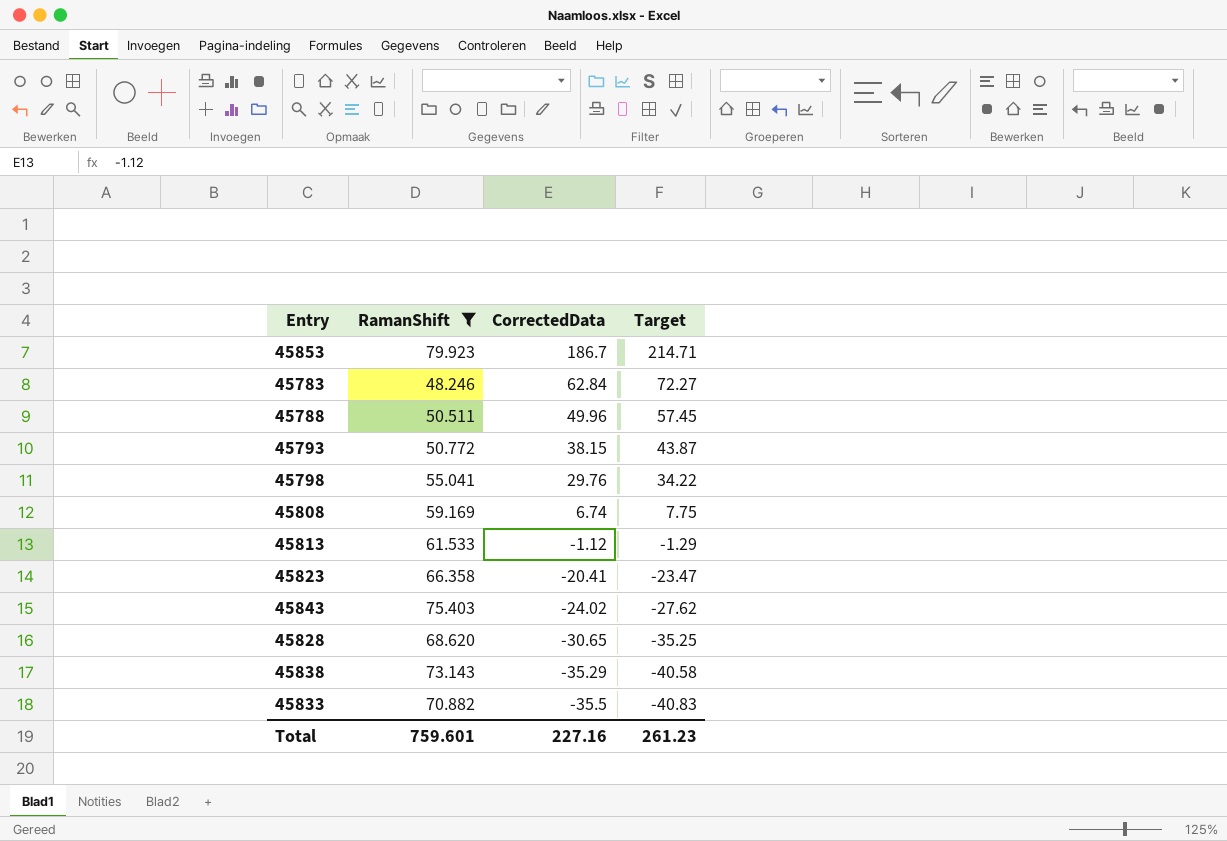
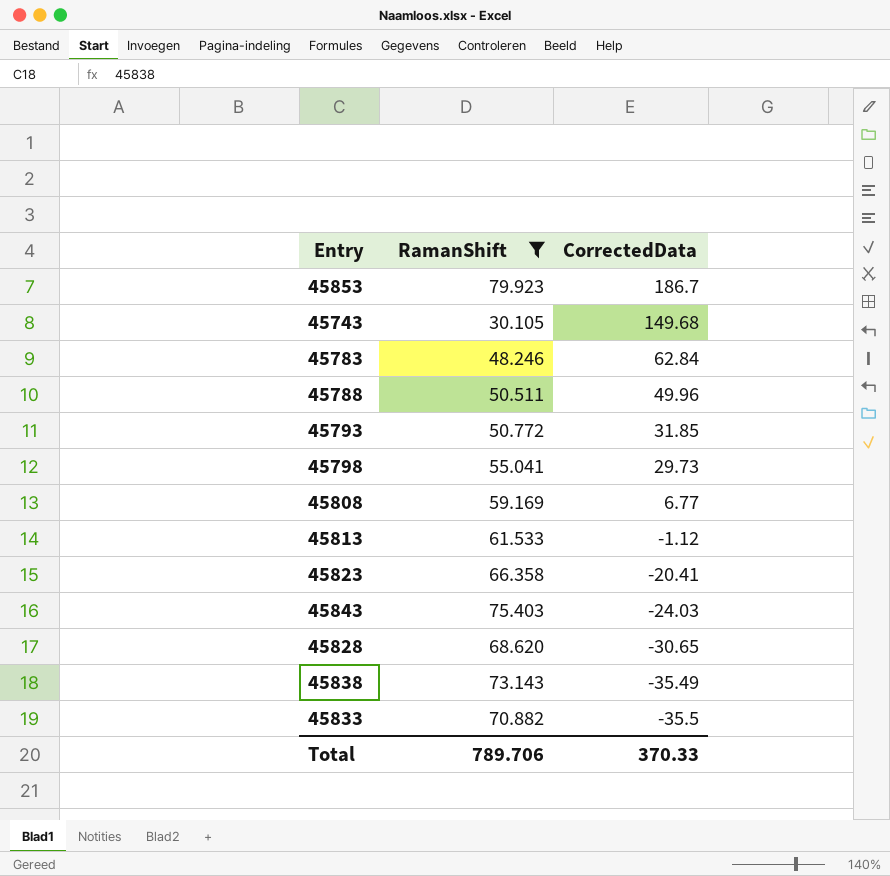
column Target | formula: [CorrectedData] * 1.15 -> none
row 45743: none -> 30.105 | 149.68
45793 | CorrectedData: 38.15 -> 31.85
45798 | CorrectedData: 29.76 -> 29.73
45808 | CorrectedData: 6.74 -> 6.77
45843 | CorrectedData: -24.02 -> -24.03
45838 | CorrectedData: -35.29 -> -35.49
Total | RamanShift: 759.601 -> 789.706
Total | CorrectedData: 227.16 -> 370.33

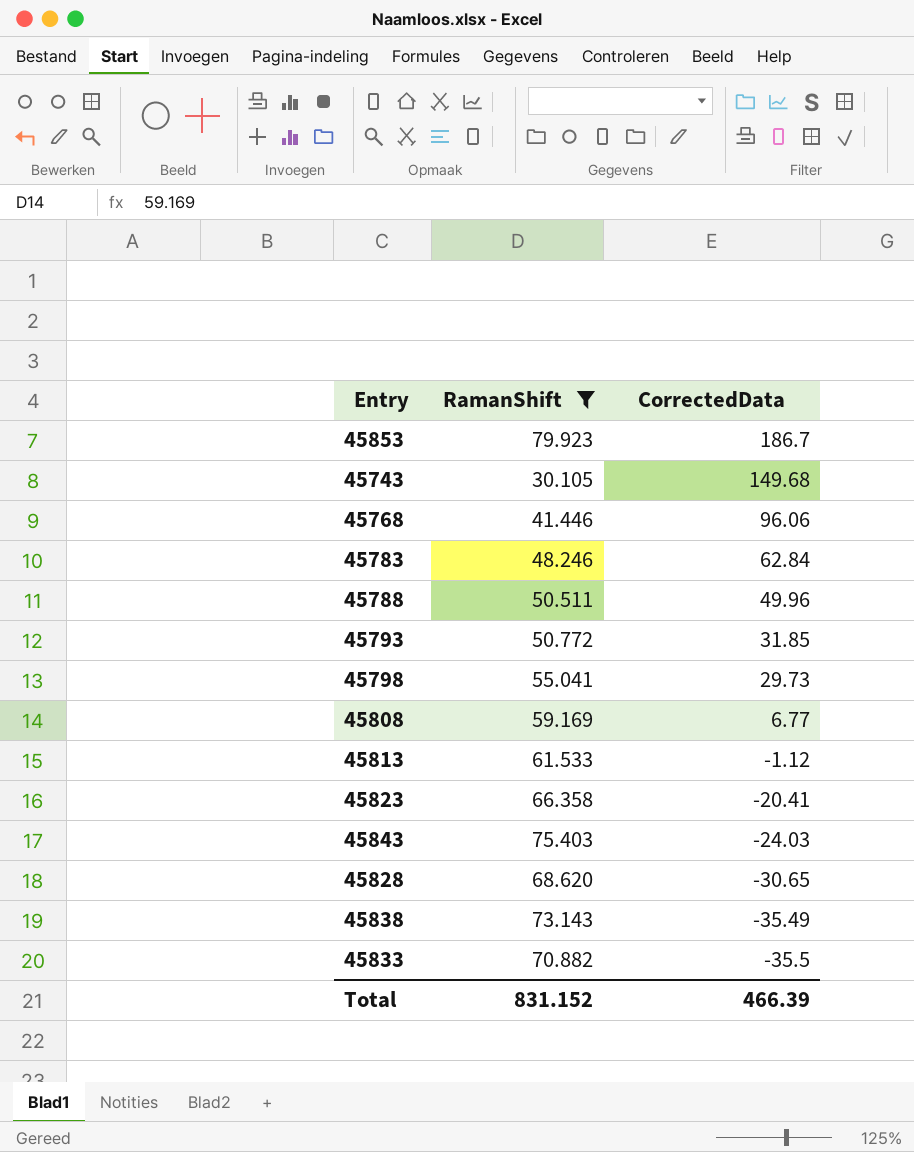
row 45768: none -> 41.446 | 96.06
Total | RamanShift: 789.706 -> 831.152
Total | CorrectedData: 370.33 -> 466.39

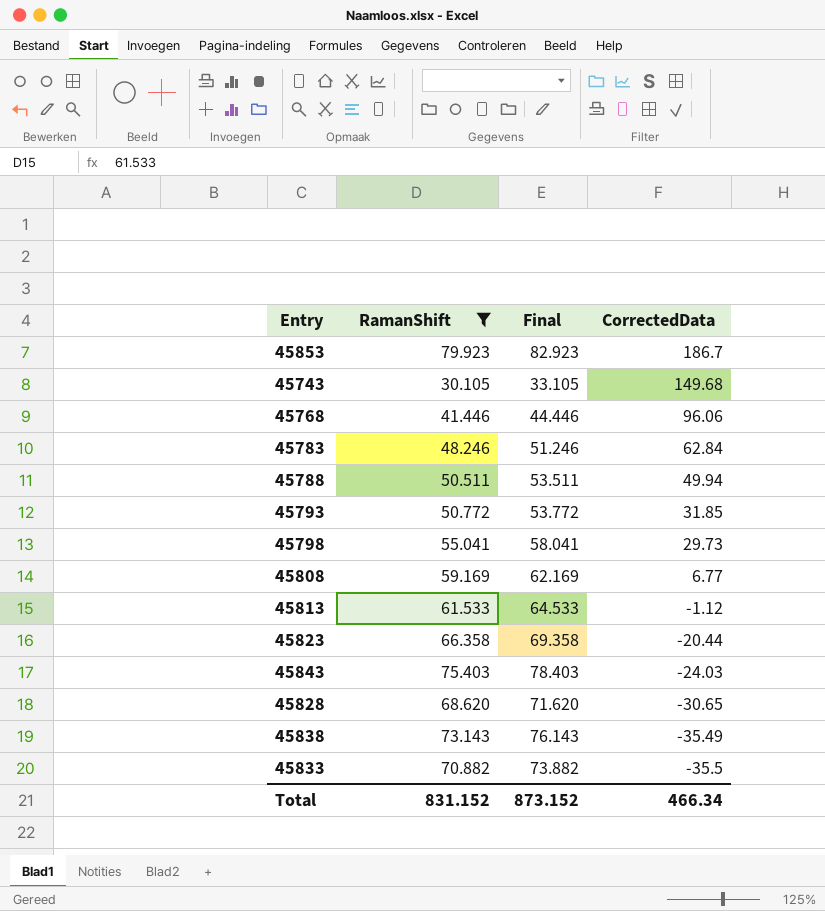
column Final | formula: none -> [RamanShift] + 3
45788 | CorrectedData: 49.96 -> 49.94
45823 | CorrectedData: -20.41 -> -20.44
Total | CorrectedData: 466.39 -> 466.34

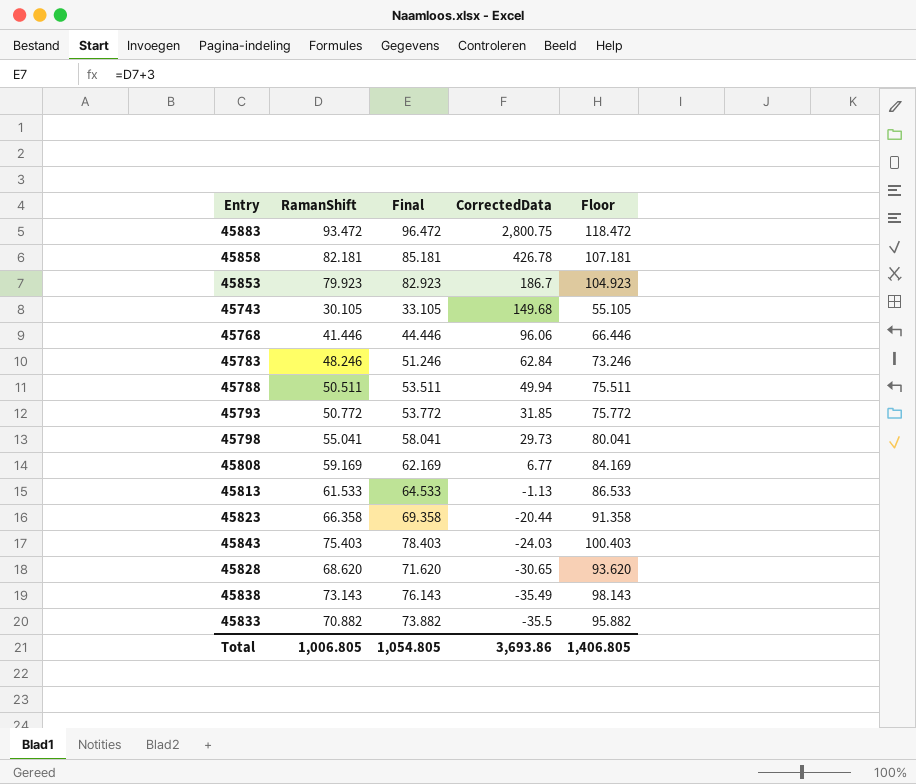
filter: RamanShift <= 79.923 -> none
column Floor | formula: none -> [RamanShift] + 25
45813 | CorrectedData: -1.12 -> -1.13
Total | RamanShift: 831.152 -> 1,006.805
Total | Final: 873.152 -> 1,054.805
Total | CorrectedData: 466.34 -> 3,693.86

